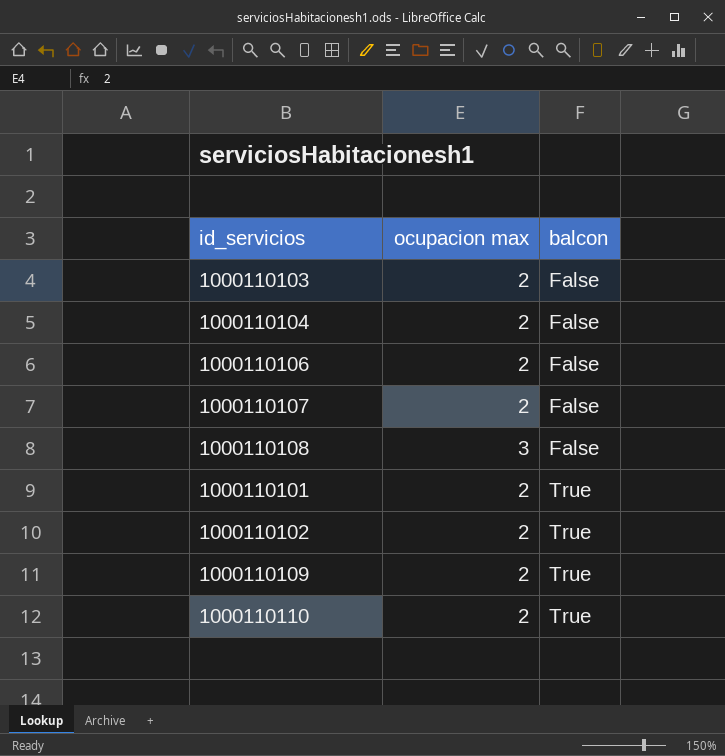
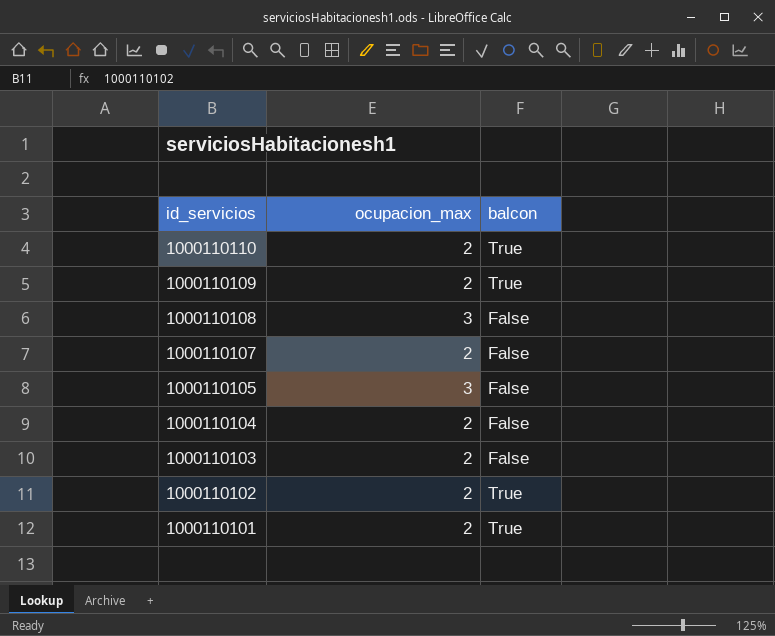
row order: balcon ascending -> id_servicios descending
column name: ocupacion max -> ocupacion_max
row 1000110106: 2 | False -> none
row 1000110105: none -> 3 | False

